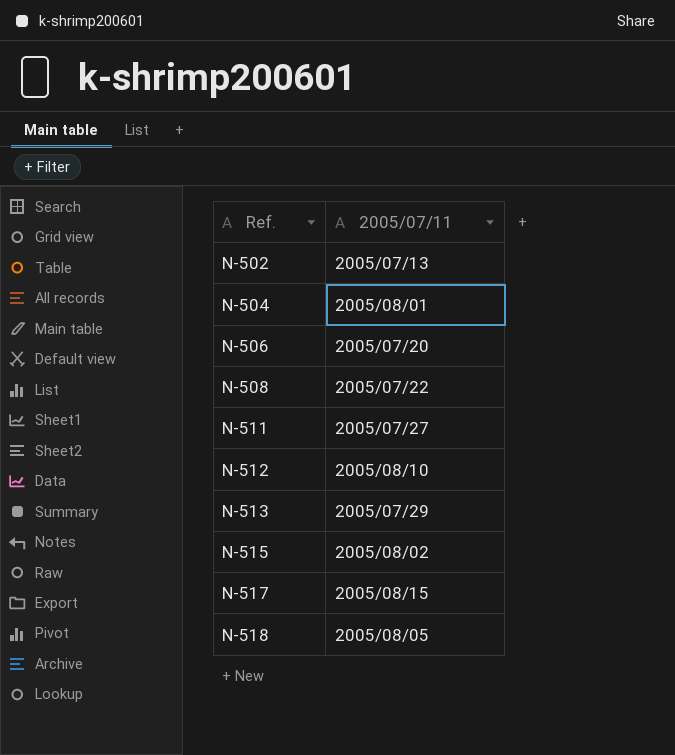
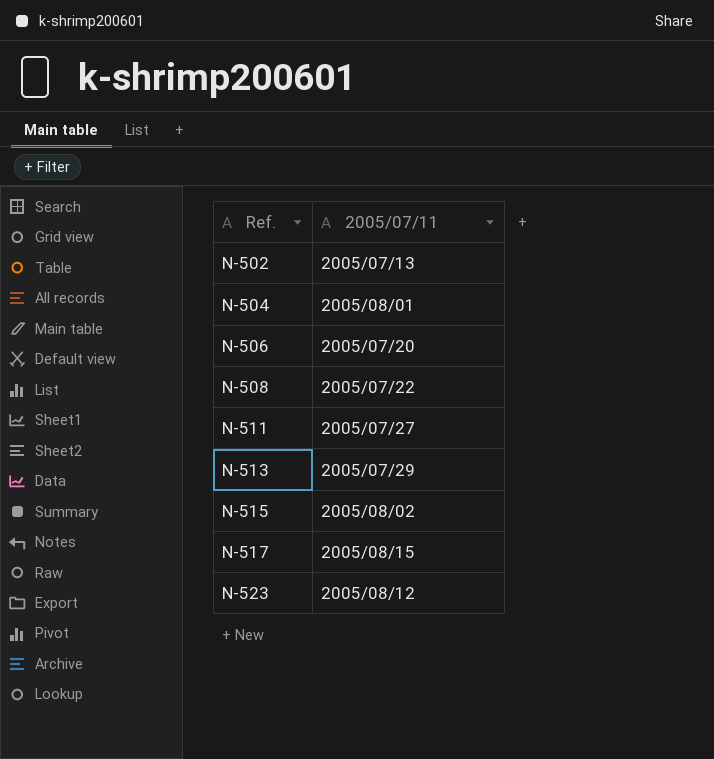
row N-512: 2005/08/10 -> none
row N-518: 2005/08/05 -> none
row N-523: none -> 2005/08/12

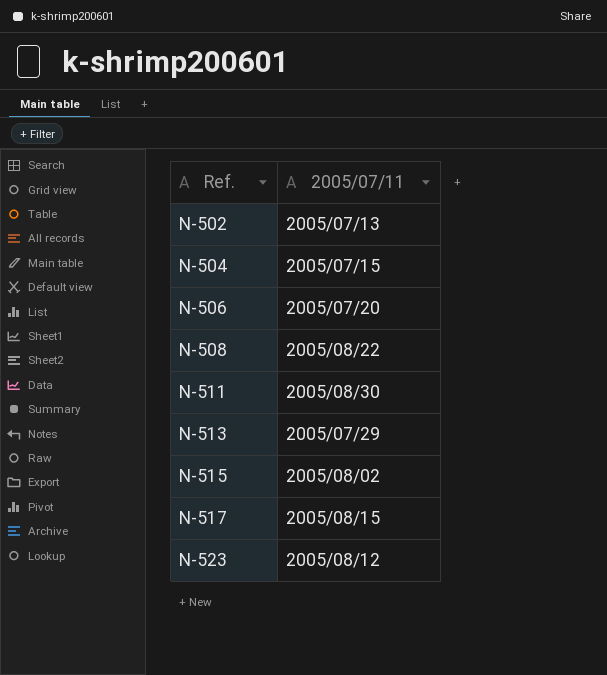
N-504 | 2005/07/11: 2005/08/01 -> 2005/07/15
N-508 | 2005/07/11: 2005/07/22 -> 2005/08/22
N-511 | 2005/07/11: 2005/07/27 -> 2005/08/30

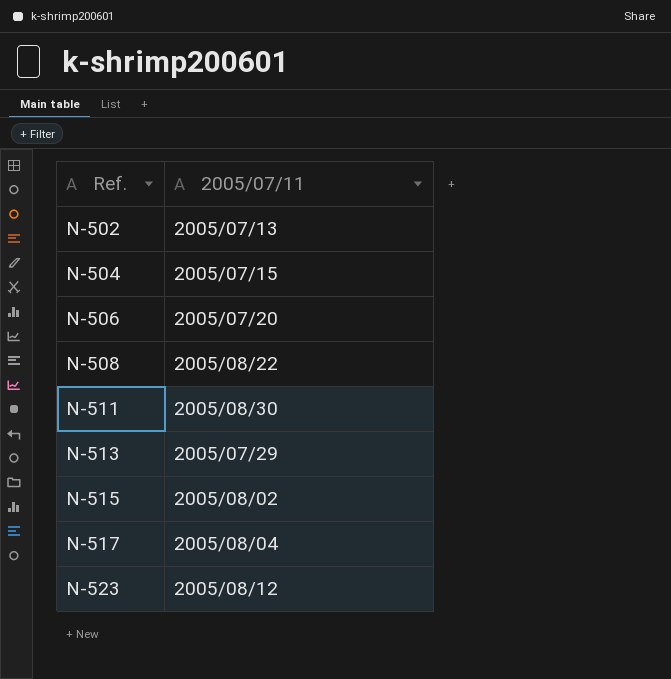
N-517 | 2005/07/11: 2005/08/15 -> 2005/08/04

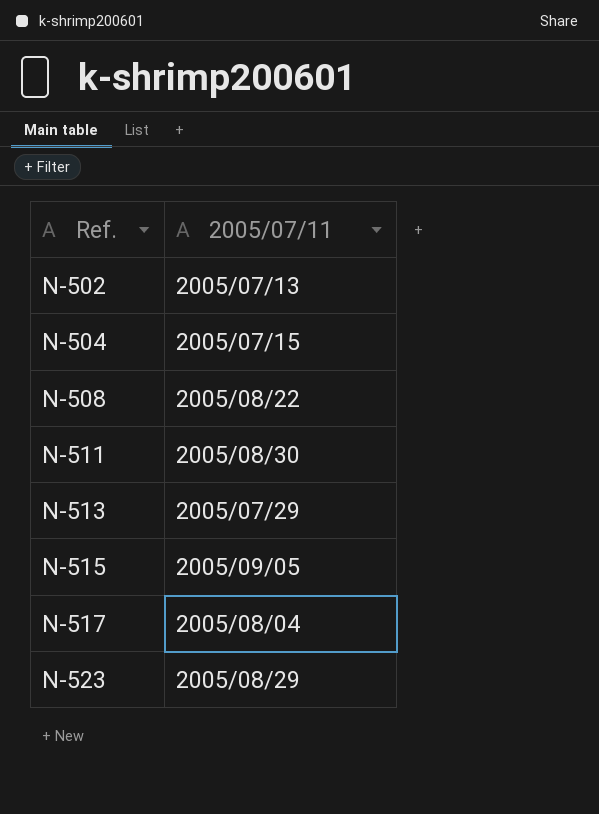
row N-506: 2005/07/20 -> none
N-515 | 2005/07/11: 2005/08/02 -> 2005/09/05
N-523 | 2005/07/11: 2005/08/12 -> 2005/08/29

